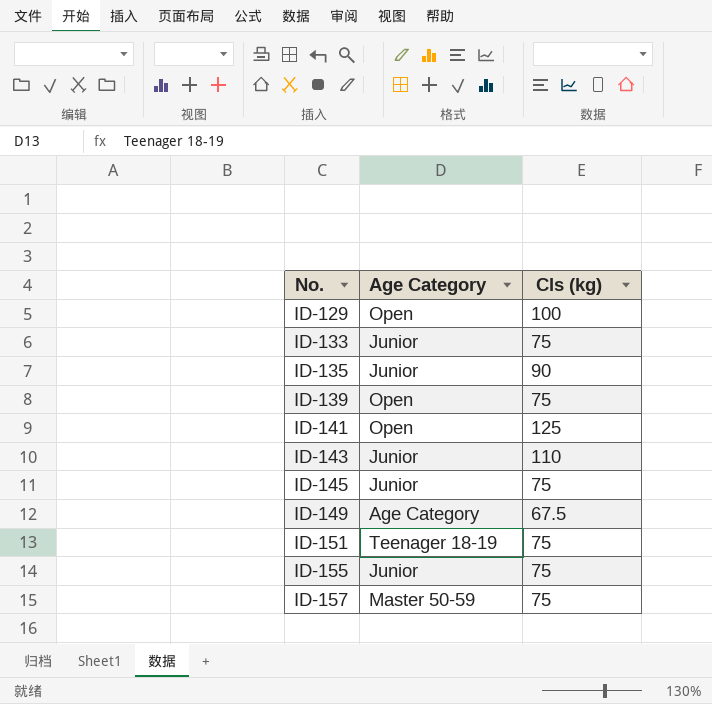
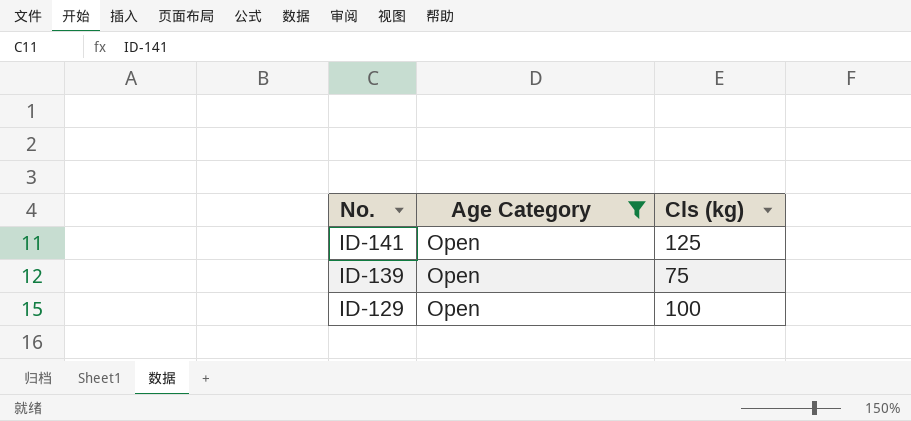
filter: none -> Age Category = Open
row order: No. ascending -> No. descending

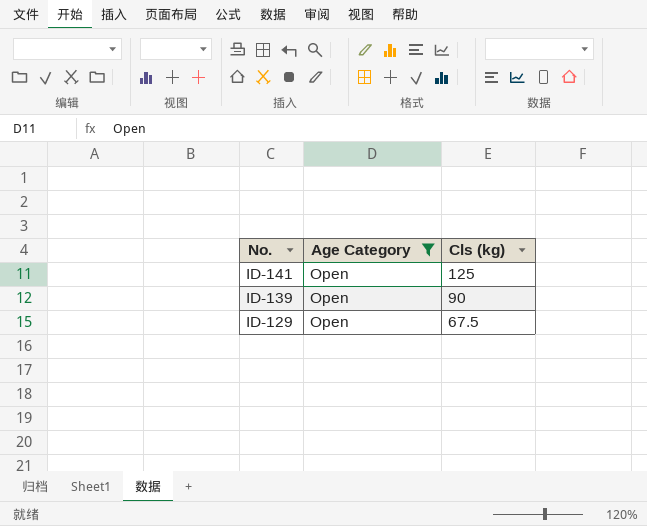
ID-139 | Cls (kg): 75 -> 90
ID-129 | Cls (kg): 100 -> 67.5

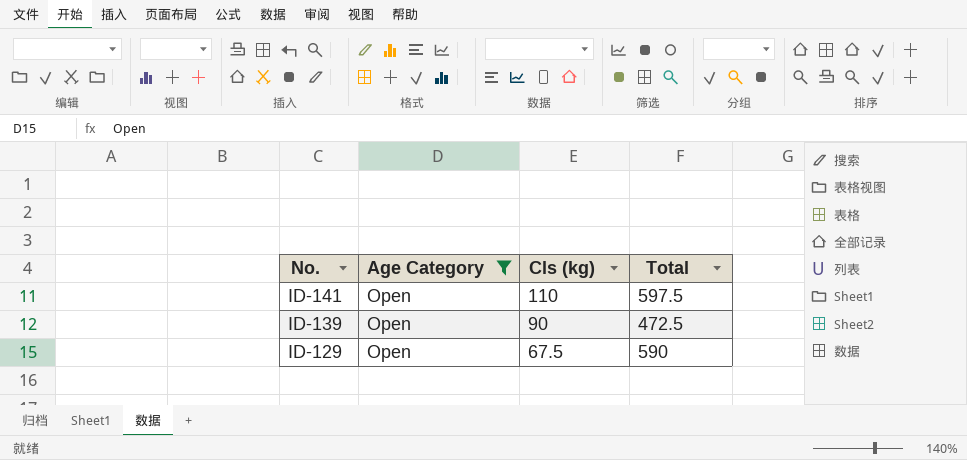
column Total | position: none -> 4
ID-141 | Cls (kg): 125 -> 110

